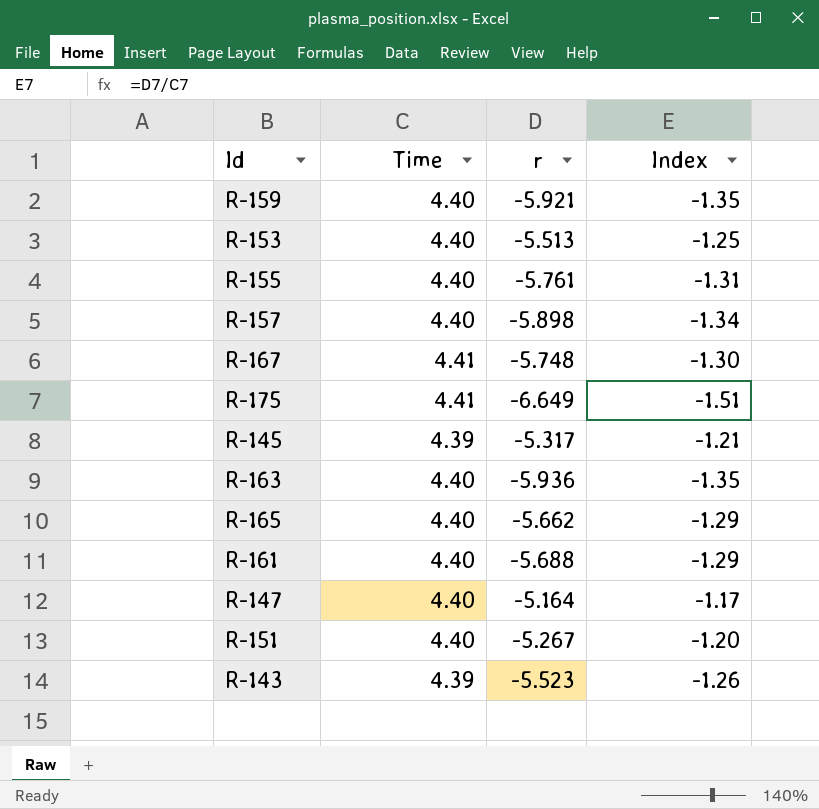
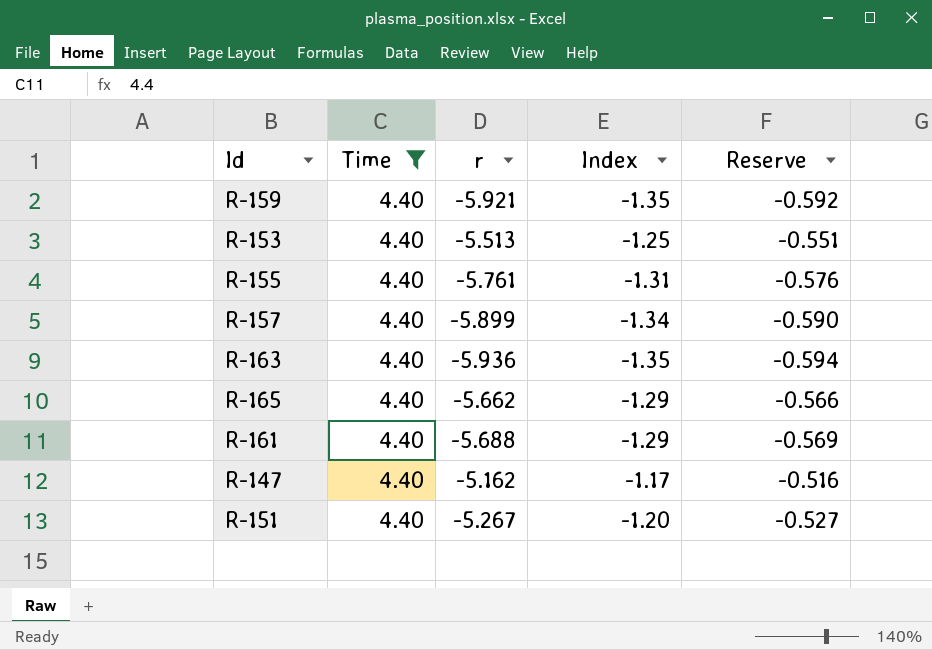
filter: none -> Time = 4.40
column Reserve | formula: none -> [r] * 0.1
R-157 | r: -5.898 -> -5.899
R-147 | r: -5.164 -> -5.162

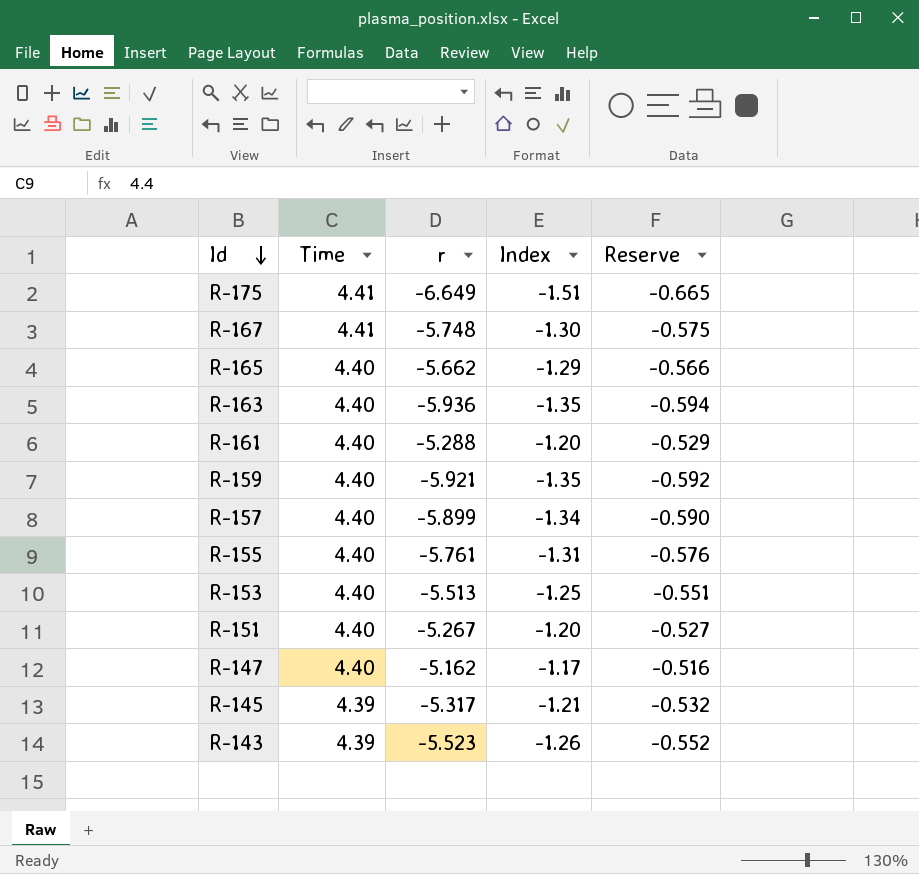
filter: Time = 4.40 -> none
row order: none -> Id descending
R-161 | r: -5.688 -> -5.288
R-161 | Index: -1.29 -> -1.20
R-161 | Reserve: -0.569 -> -0.529

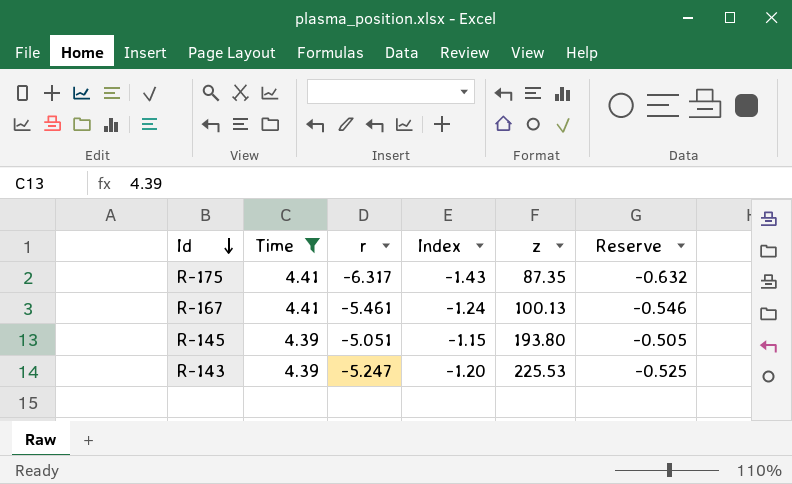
filter: none -> Time != 4.40
column z | position: none -> 5
R-175 | r: -6.649 -> -6.317
R-175 | Index: -1.51 -> -1.43
R-175 | Reserve: -0.665 -> -0.632
R-167 | r: -5.748 -> -5.461
R-167 | Index: -1.30 -> -1.24
R-167 | Reserve: -0.575 -> -0.546
R-145 | r: -5.317 -> -5.051
R-145 | Index: -1.21 -> -1.15
R-145 | Reserve: -0.532 -> -0.505
R-143 | r: -5.523 -> -5.247
R-143 | Index: -1.26 -> -1.20
R-143 | Reserve: -0.552 -> -0.525

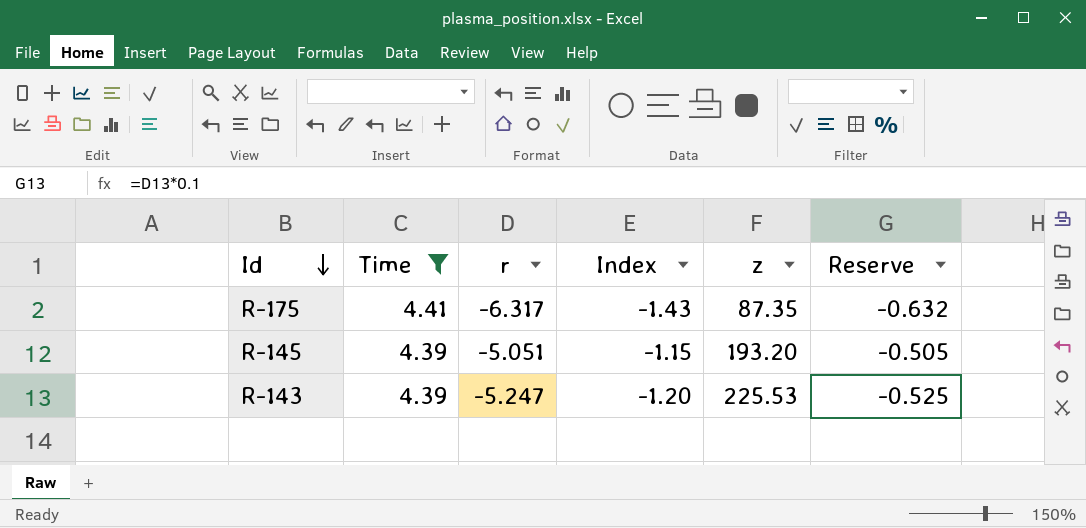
row R-167: 4.41 | -5.461 | -1.24 | 100.13 | -0.546 -> none
R-145 | z: 193.80 -> 193.20

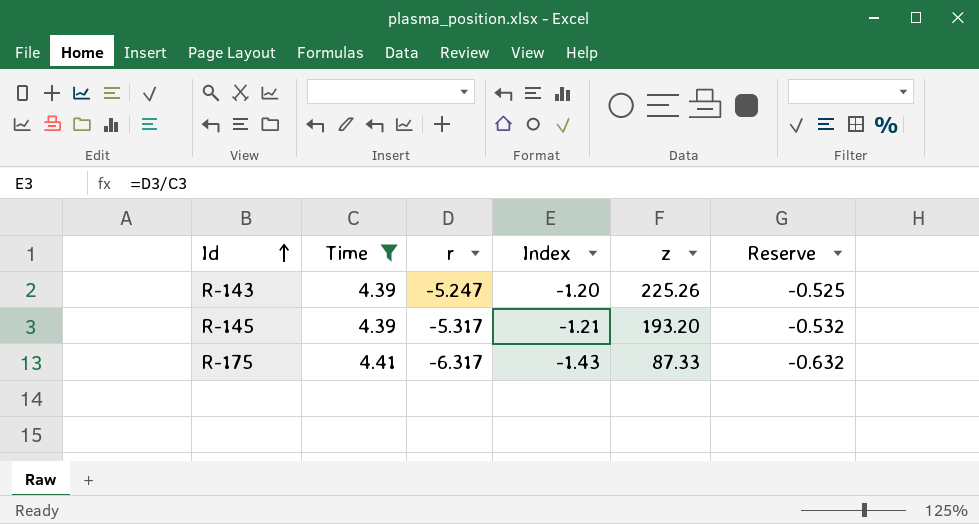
row order: Id descending -> Id ascending
R-143 | z: 225.53 -> 225.26
R-145 | r: -5.051 -> -5.317
R-145 | Index: -1.15 -> -1.21
R-145 | Reserve: -0.505 -> -0.532
R-175 | z: 87.35 -> 87.33

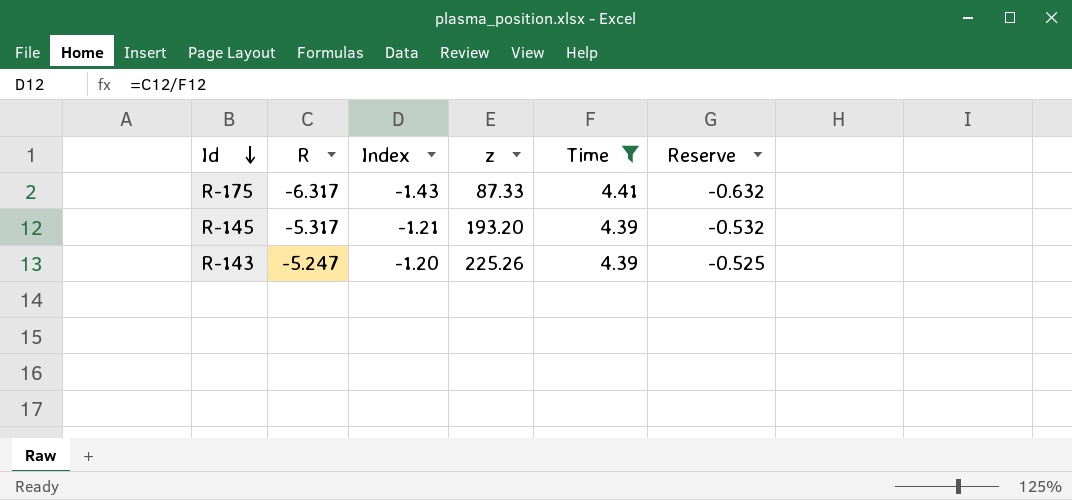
row order: Id ascending -> Id descending
column name: r -> R
column Time | position: 2 -> 5

